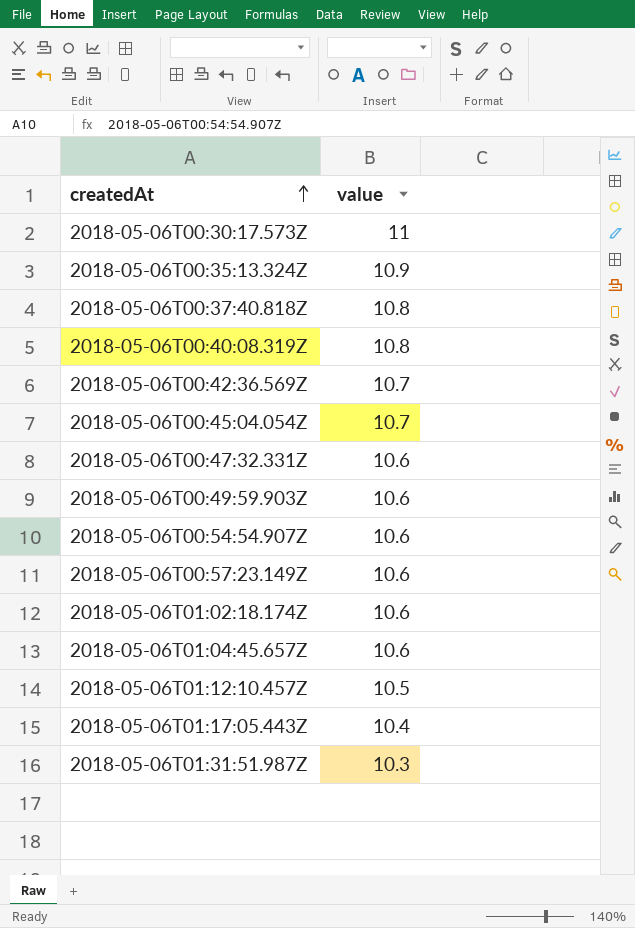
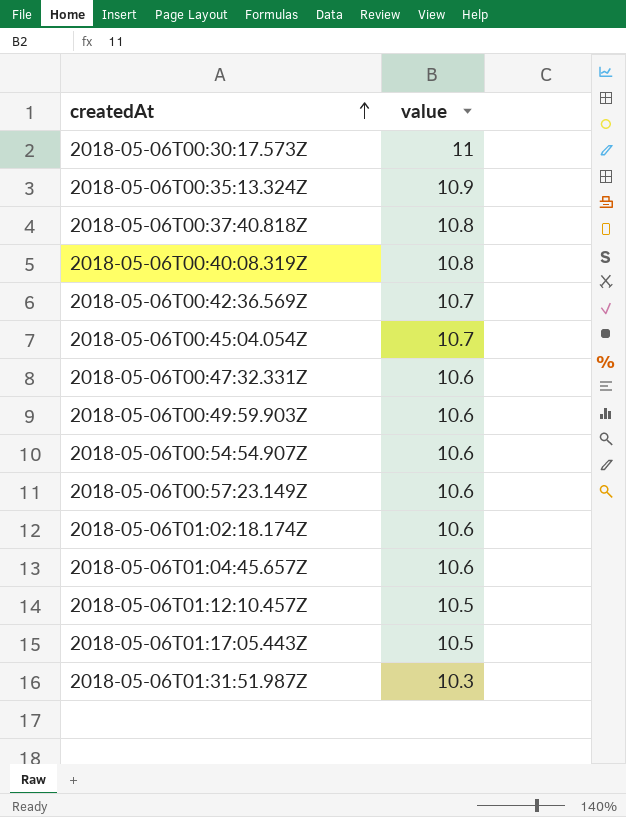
2018-05-06T01:17:05.443Z | value: 10.4 -> 10.5

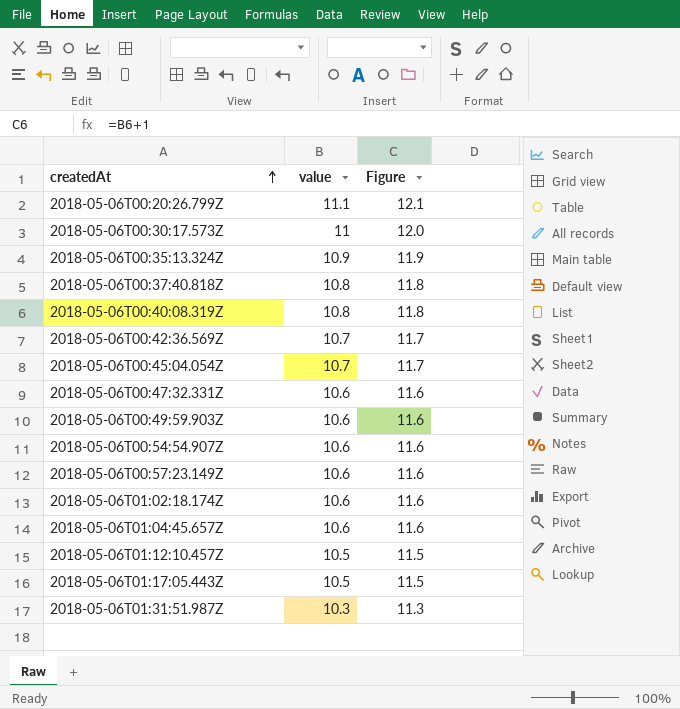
column Figure | formula: none -> [value] + 1
row 2018-05-06T00:20:26.799Z: none -> 11.1 | 12.1

